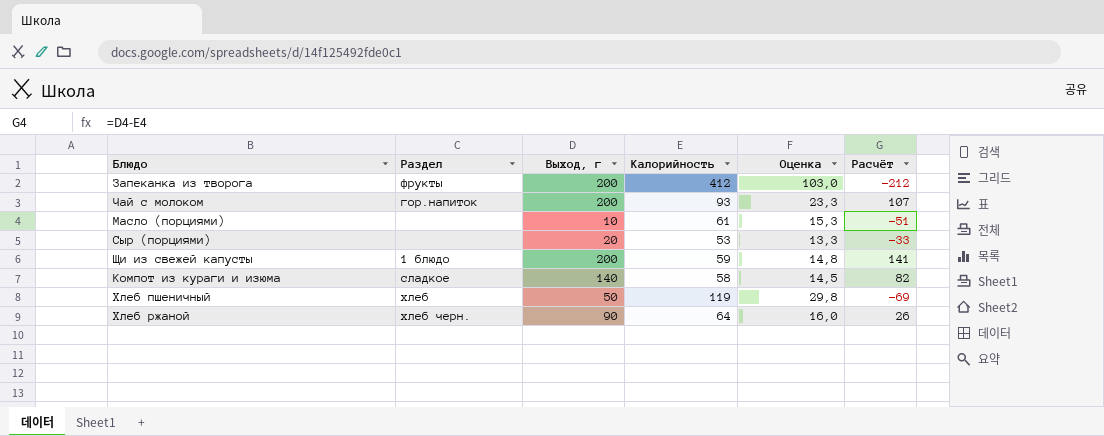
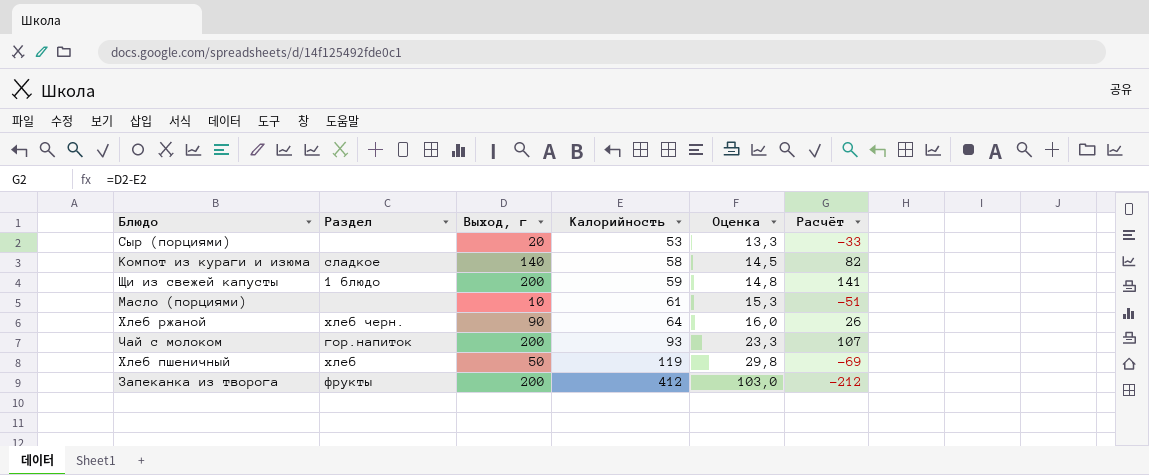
row order: none -> Калорийность ascending

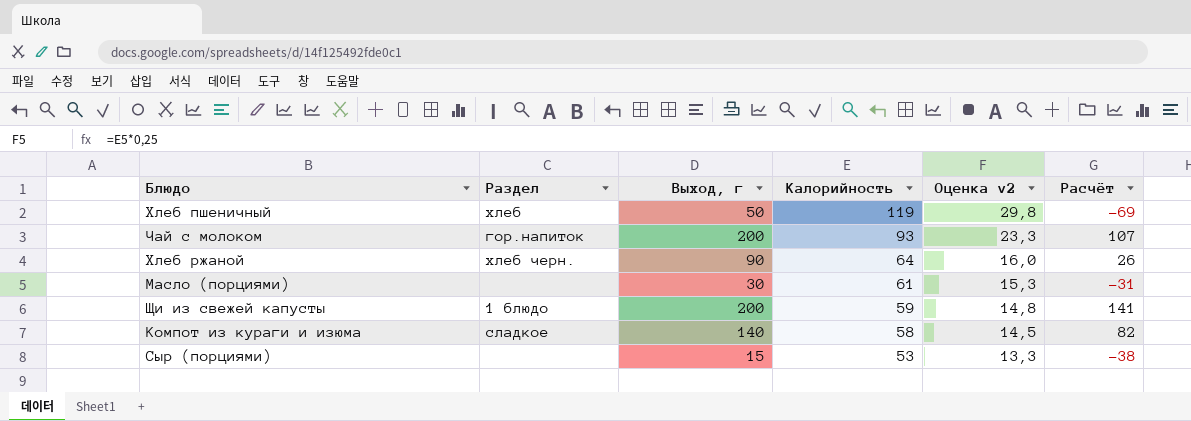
row order: Калорийность ascending -> Калорийность descending
column name: Оценка -> Оценка v2
row Запеканка из творога: фрукты | 200 | 412 | 103,0 | -212 -> none
Масло (порциями) | Выход, г: 10 -> 30
Масло (порциями) | Расчёт: -51 -> -31
Сыр (порциями) | Выход, г: 20 -> 15
Сыр (порциями) | Расчёт: -33 -> -38

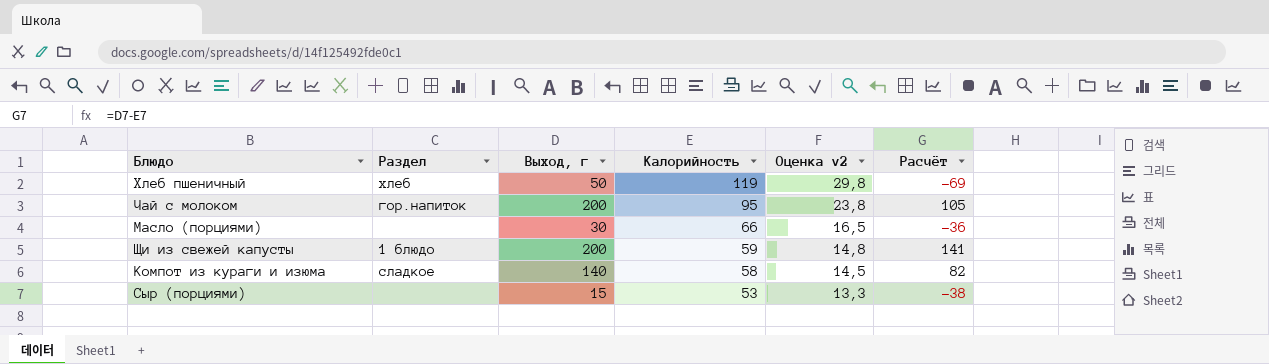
row Хлеб ржаной: хлеб черн. | 90 | 64 | 16,0 | 26 -> none
Чай с молоком | Калорийность: 93 -> 95
Чай с молоком | Оценка v2: 23,3 -> 23,8
Чай с молоком | Расчёт: 107 -> 105
Масло (порциями) | Калорийность: 61 -> 66
Масло (порциями) | Оценка v2: 15,3 -> 16,5
Масло (порциями) | Расчёт: -31 -> -36

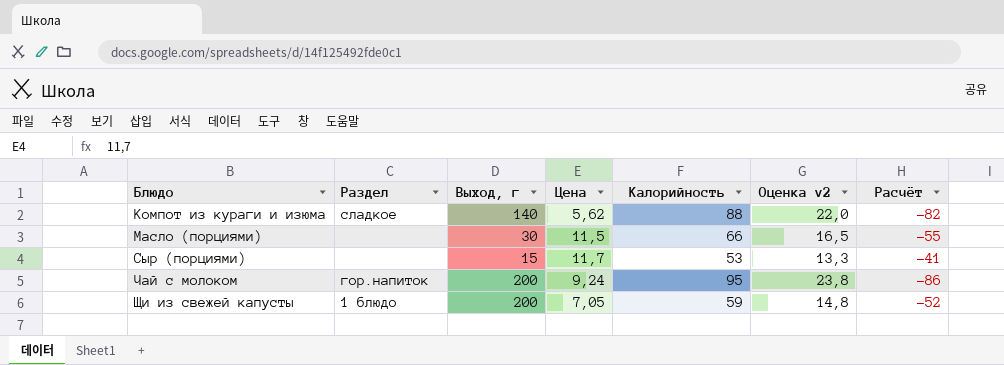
row order: Калорийность descending -> Блюдо ascending
column Цена | position: none -> 4
column Расчёт | formula: [Выход, г] - [Калорийность] -> [Цена] - [Калорийность]
row Хлеб пшеничный: хлеб | 50 | 119 | 29,8 | -69 -> none
Компот из кураги и изюма | Калорийность: 58 -> 88
Компот из кураги и изюма | Оценка v2: 14,5 -> 22,0

